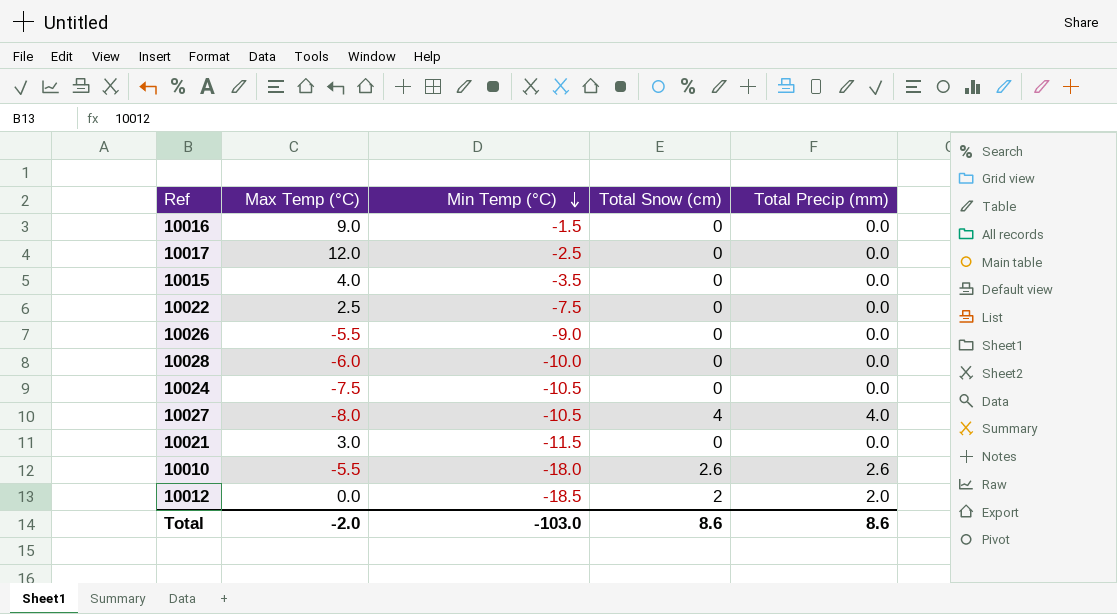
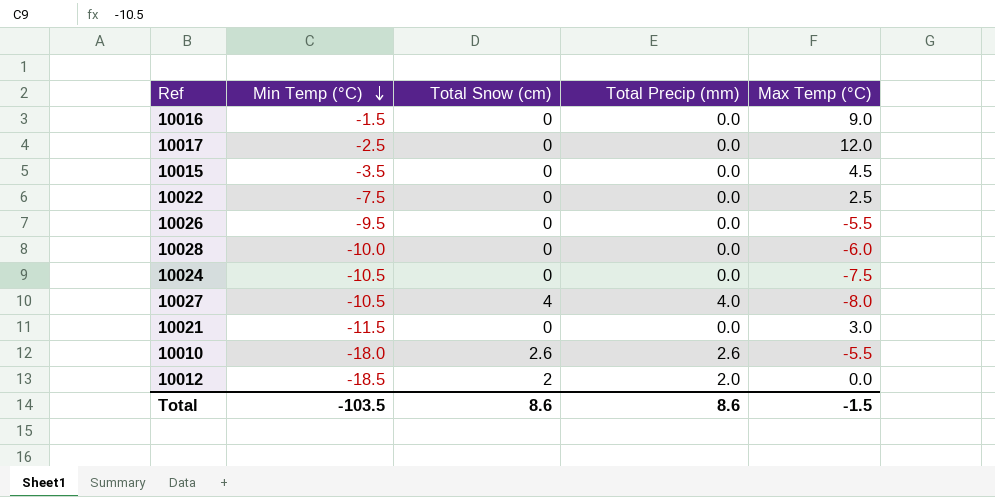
column Max Temp (°C) | position: 2 -> 5
10015 | Max Temp (°C): 4.0 -> 4.5
10026 | Min Temp (°C): -9.0 -> -9.5
Total | Min Temp (°C): -103.0 -> -103.5
Total | Max Temp (°C): -2.0 -> -1.5

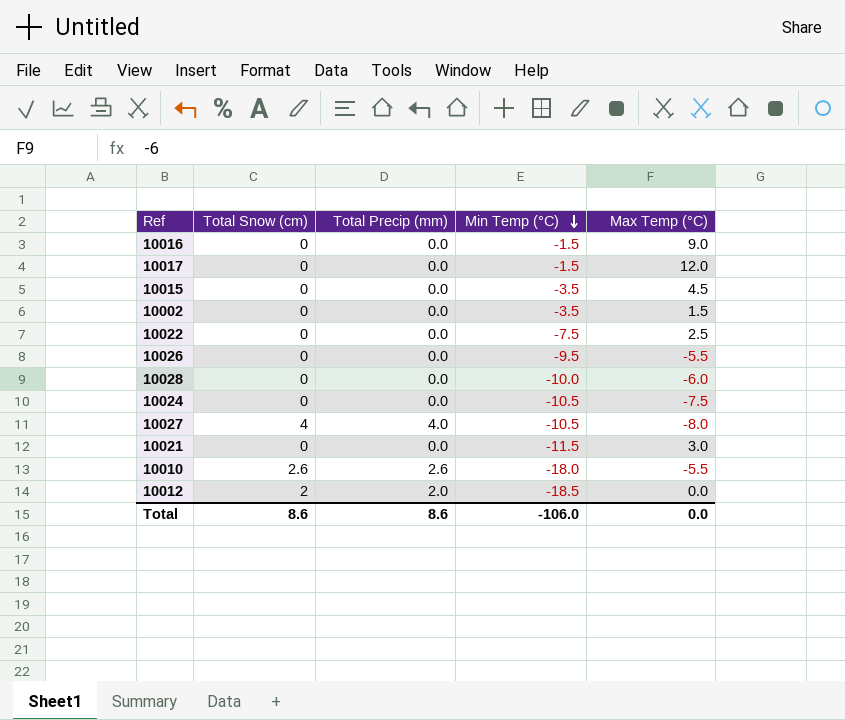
column Min Temp (°C) | position: 2 -> 4
10017 | Min Temp (°C): -2.5 -> -1.5
row 10002: none -> 0 | 0.0 | -3.5 | 1.5
Total | Min Temp (°C): -103.5 -> -106.0
Total | Max Temp (°C): -1.5 -> 0.0

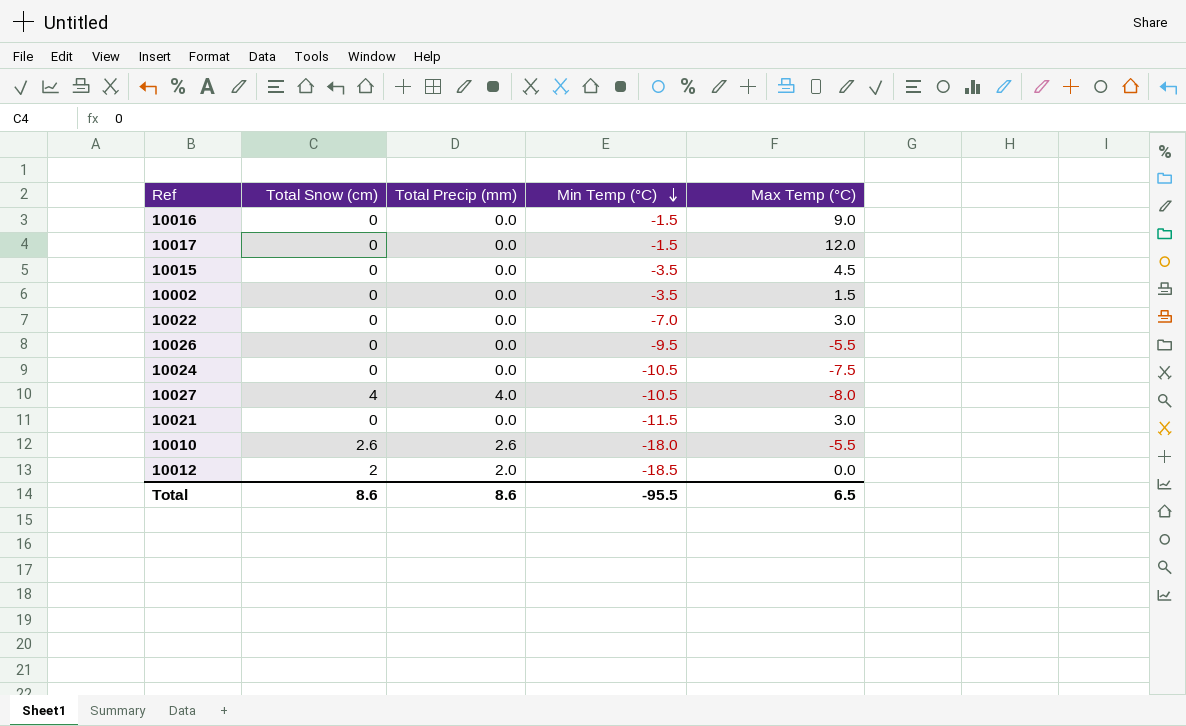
row 10028: 0 | 0.0 | -10.0 | -6.0 -> none
10022 | Min Temp (°C): -7.5 -> -7.0
10022 | Max Temp (°C): 2.5 -> 3.0
Total | Min Temp (°C): -106.0 -> -95.5
Total | Max Temp (°C): 0.0 -> 6.5

